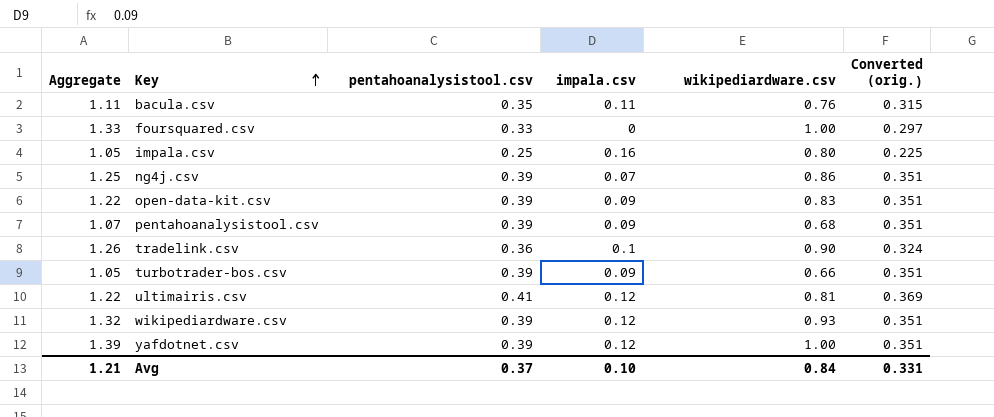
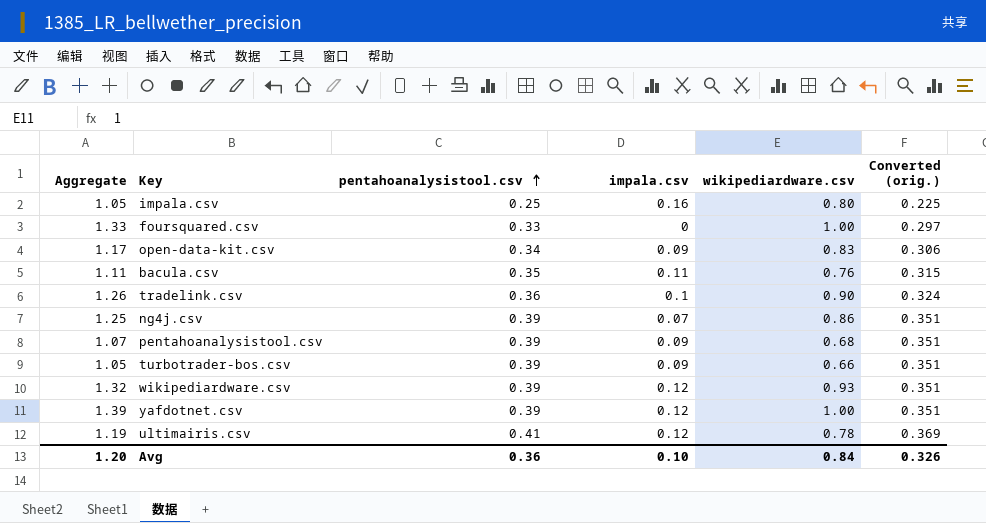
row order: Key ascending -> pentahoanalysistool.csv ascending
open-data-kit.csv | Aggregate: 1.22 -> 1.17
open-data-kit.csv | pentahoanalysistool.csv: 0.39 -> 0.34
open-data-kit.csv | Converted (orig.): 0.351 -> 0.306
ultimairis.csv | Aggregate: 1.22 -> 1.19
ultimairis.csv | wikipediardware.csv: 0.81 -> 0.78
Avg | Aggregate: 1.21 -> 1.20
Avg | pentahoanalysistool.csv: 0.37 -> 0.36
Avg | Converted (orig.): 0.331 -> 0.326

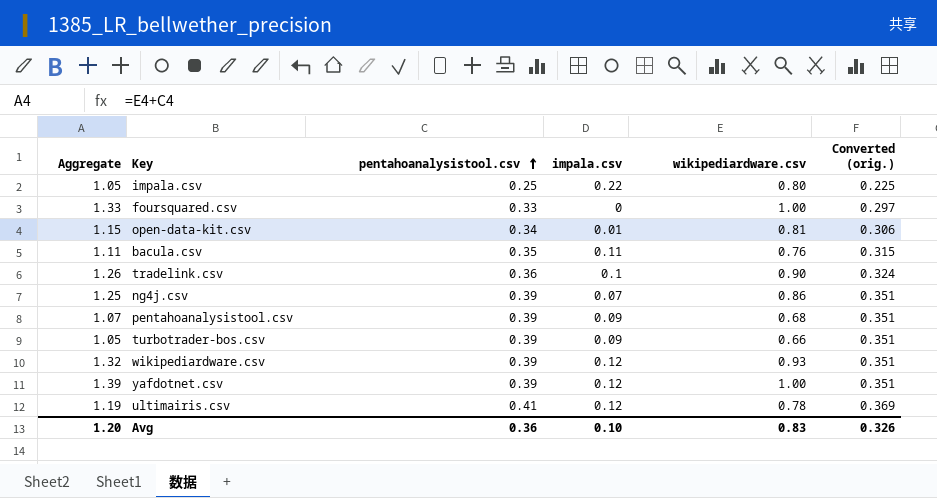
impala.csv | impala.csv: 0.16 -> 0.22
open-data-kit.csv | Aggregate: 1.17 -> 1.15
open-data-kit.csv | impala.csv: 0.09 -> 0.01
open-data-kit.csv | wikipediardware.csv: 0.83 -> 0.81
Avg | wikipediardware.csv: 0.84 -> 0.83

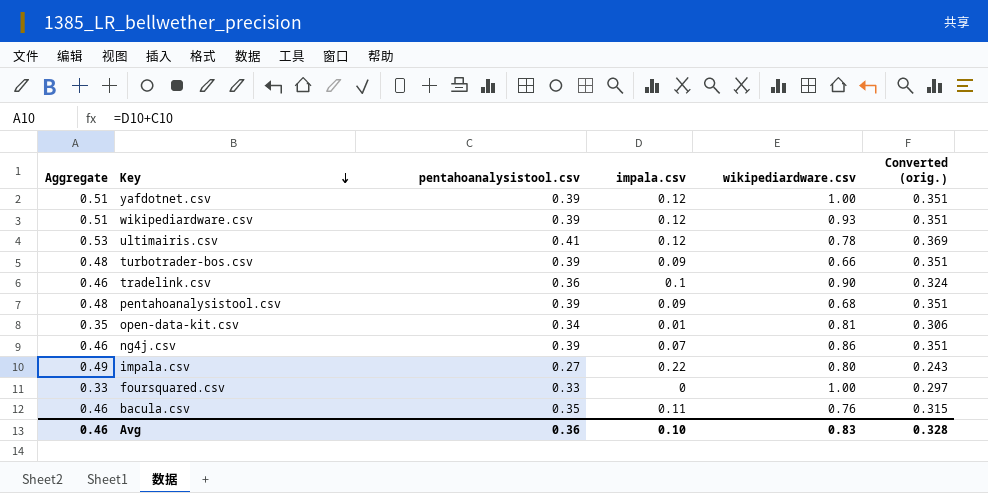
row order: pentahoanalysistool.csv ascending -> Key descending
column Aggregate | formula: [pentahoanalysistool.csv] + [wikipediardware.csv] -> [pentahoanalysistool.csv] + [impala.csv]
impala.csv | pentahoanalysistool.csv: 0.25 -> 0.27
impala.csv | Converted (orig.): 0.225 -> 0.243
Avg | Aggregate: 1.20 -> 0.46
Avg | Converted (orig.): 0.326 -> 0.328

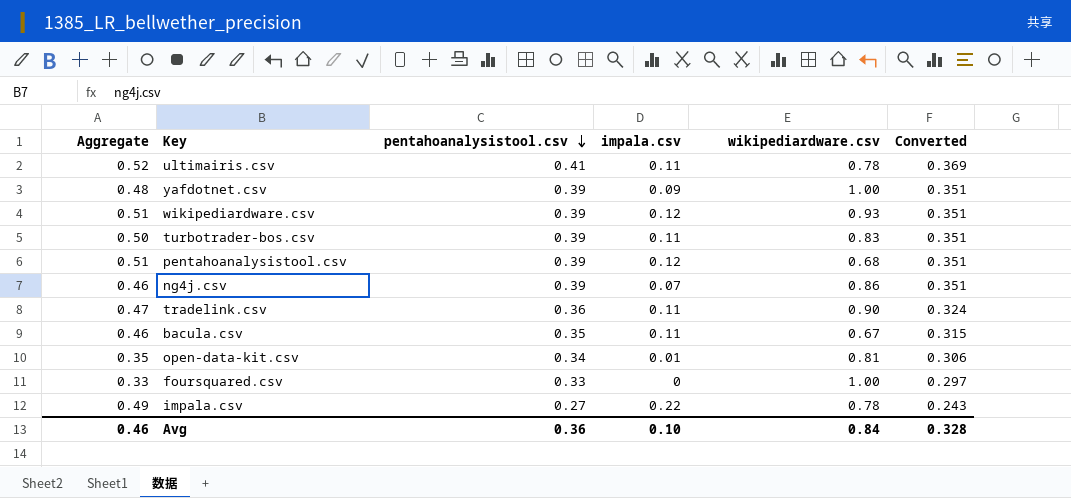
row order: Key descending -> pentahoanalysistool.csv descending
column name: Converted (orig.) -> Converted
ultimairis.csv | Aggregate: 0.53 -> 0.52
ultimairis.csv | impala.csv: 0.12 -> 0.11
yafdotnet.csv | Aggregate: 0.51 -> 0.48
yafdotnet.csv | impala.csv: 0.12 -> 0.09
turbotrader-bos.csv | Aggregate: 0.48 -> 0.50
turbotrader-bos.csv | impala.csv: 0.09 -> 0.11
turbotrader-bos.csv | wikipediardware.csv: 0.66 -> 0.83
pentahoanalysistool.csv | Aggregate: 0.48 -> 0.51
pentahoanalysistool.csv | impala.csv: 0.09 -> 0.12
tradelink.csv | Aggregate: 0.46 -> 0.47
tradelink.csv | impala.csv: 0.1 -> 0.11
bacula.csv | wikipediardware.csv: 0.76 -> 0.67
impala.csv | wikipediardware.csv: 0.80 -> 0.78
Avg | wikipediardware.csv: 0.83 -> 0.84

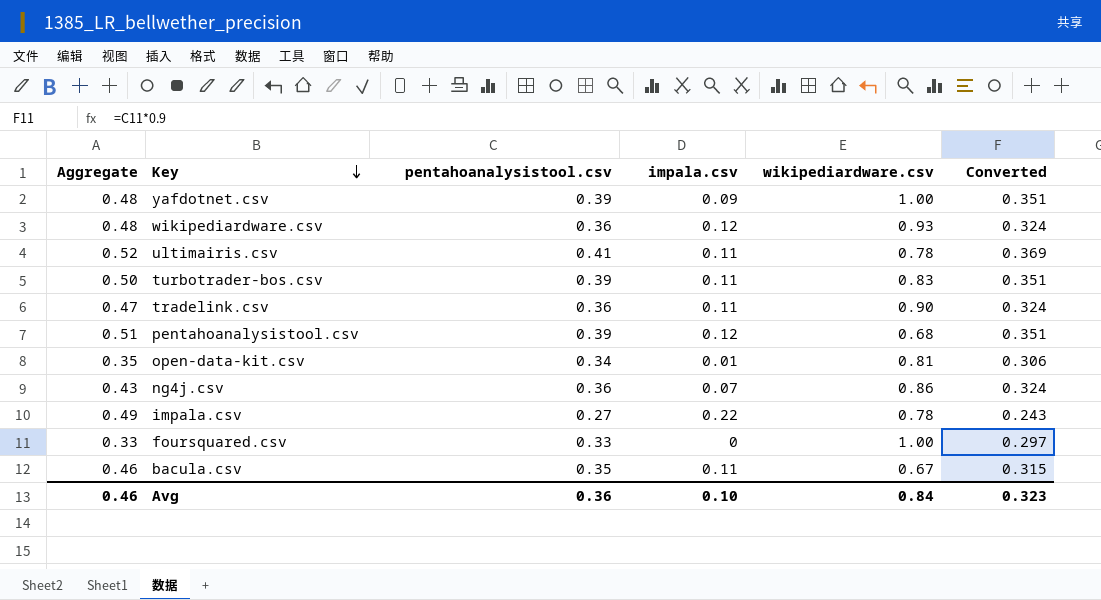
row order: pentahoanalysistool.csv descending -> Key descending
wikipediardware.csv | Aggregate: 0.51 -> 0.48
wikipediardware.csv | pentahoanalysistool.csv: 0.39 -> 0.36
wikipediardware.csv | Converted: 0.351 -> 0.324
ng4j.csv | Aggregate: 0.46 -> 0.43
ng4j.csv | pentahoanalysistool.csv: 0.39 -> 0.36
ng4j.csv | Converted: 0.351 -> 0.324
Avg | Converted: 0.328 -> 0.323

